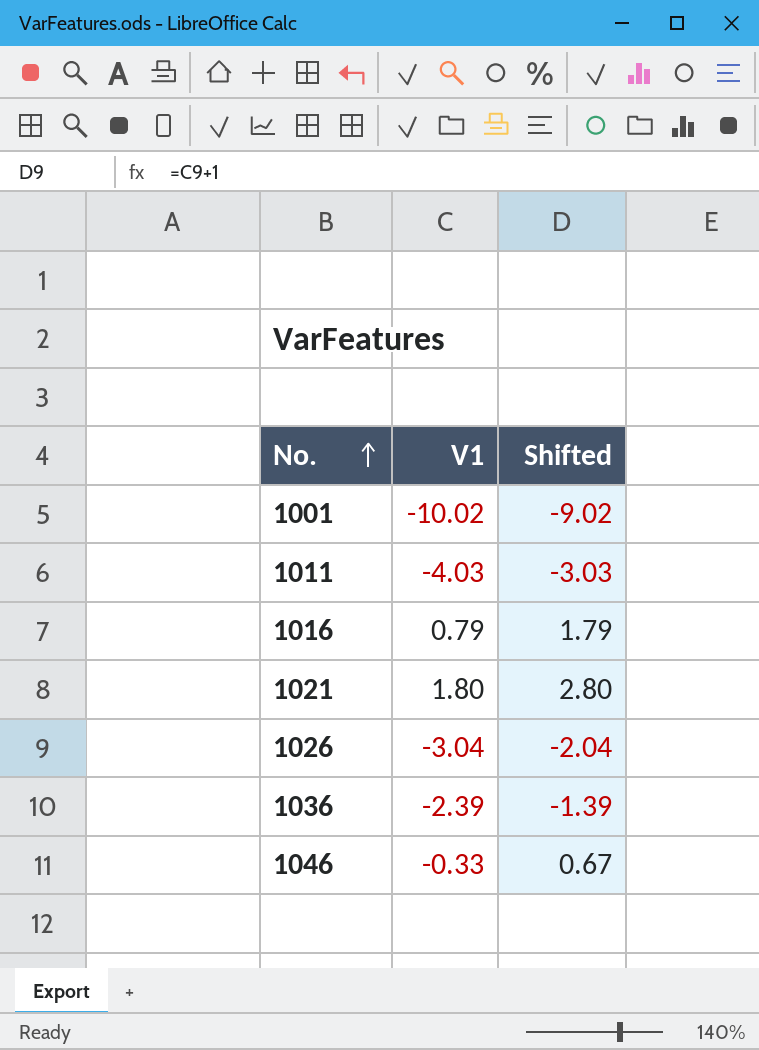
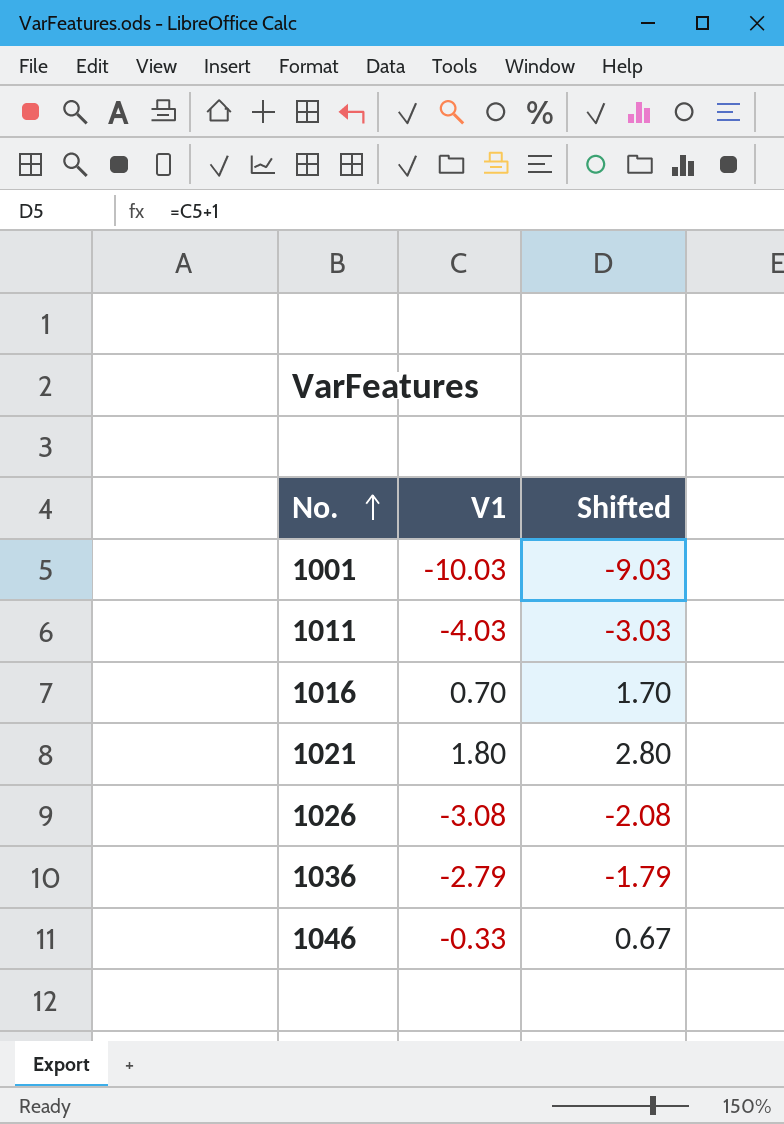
1001 | V1: -10.02 -> -10.03
1001 | Shifted: -9.02 -> -9.03
1016 | V1: 0.79 -> 0.70
1016 | Shifted: 1.79 -> 1.70
1026 | V1: -3.04 -> -3.08
1026 | Shifted: -2.04 -> -2.08
1036 | V1: -2.39 -> -2.79
1036 | Shifted: -1.39 -> -1.79

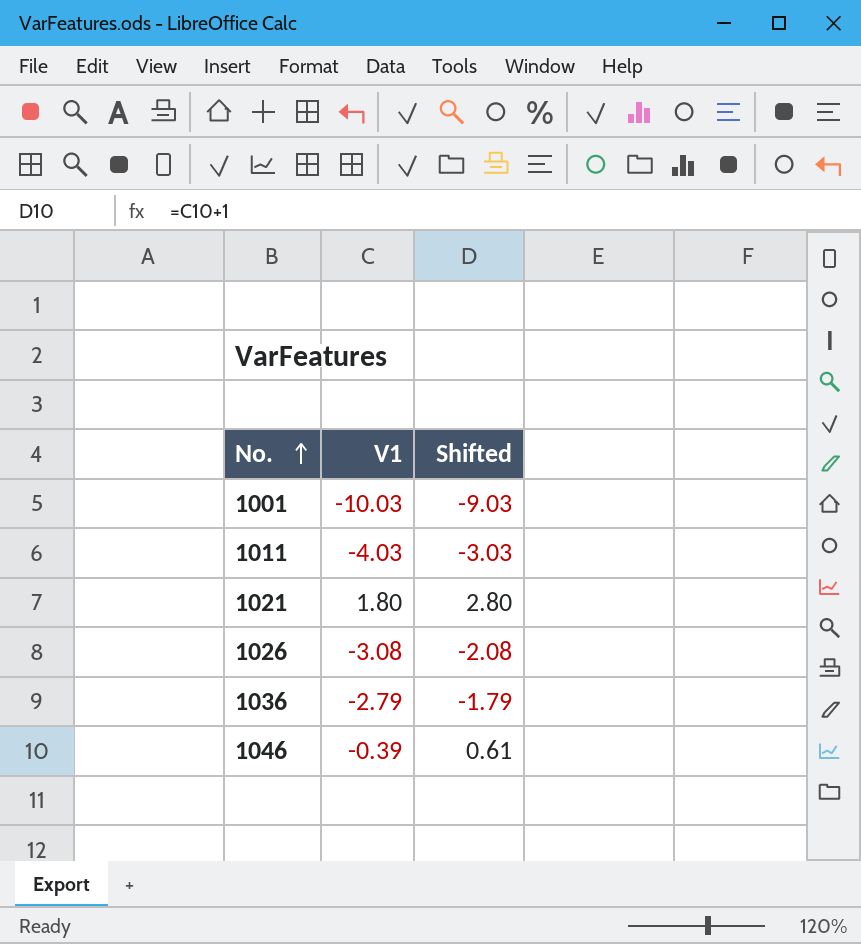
row 1016: 0.70 | 1.70 -> none
1046 | V1: -0.33 -> -0.39
1046 | Shifted: 0.67 -> 0.61

